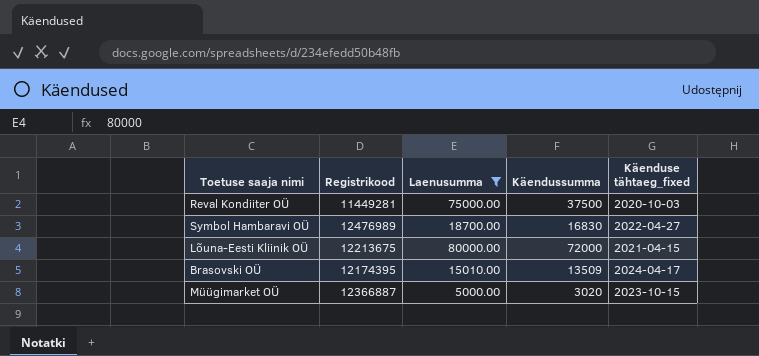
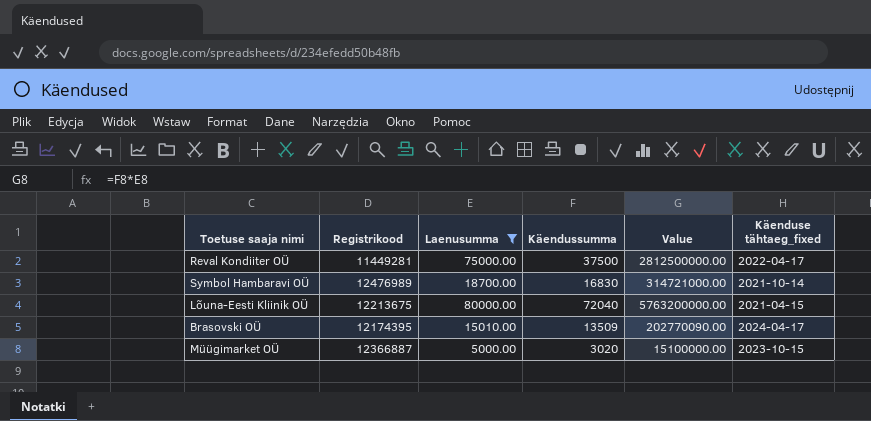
column Value | formula: none -> [Laenusumma] * [Käendussumma]
Reval Kondiiter OÜ | Käenduse tähtaeg_fixed: 2020-10-03 -> 2022-04-17
Symbol Hambaravi OÜ | Käenduse tähtaeg_fixed: 2022-04-27 -> 2021-10-14
Lõuna-Eesti Kliinik OÜ | Käendussumma: 72000 -> 72040

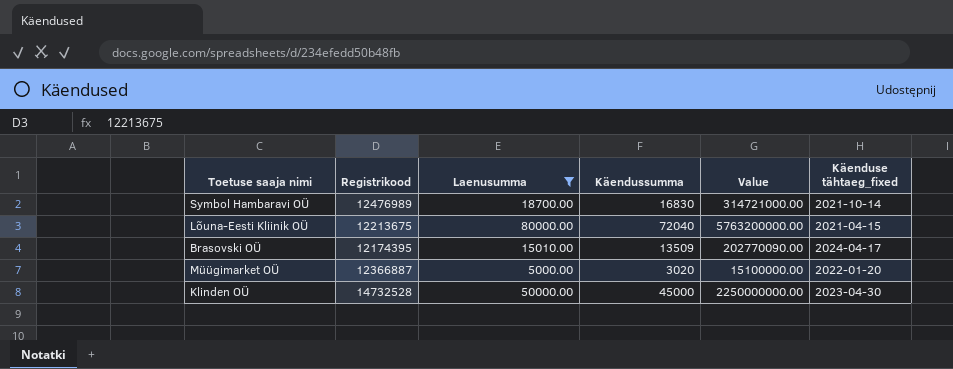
row Reval Kondiiter OÜ: 11449281 | 75000.00 | 37500 | 2812500000.00 | 2022-04-17 -> none
Müügimarket OÜ | Käenduse tähtaeg_fixed: 2023-10-15 -> 2022-01-20
row Klinden OÜ: none -> 14732528 | 50000.00 | 45000 | 2250000000.00 | 2023-04-30

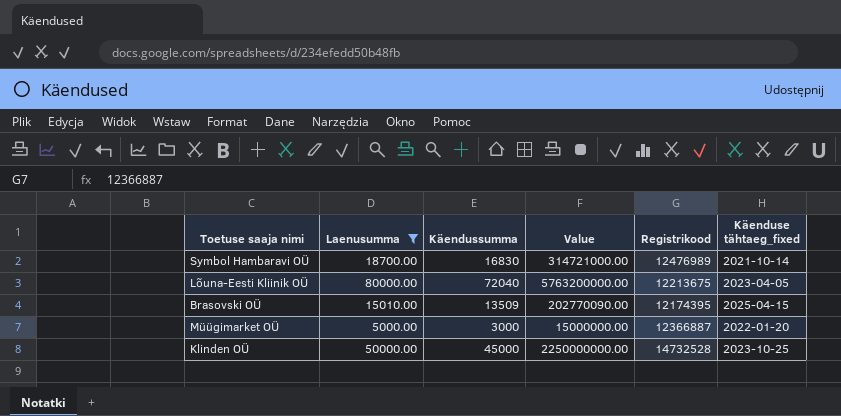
column Registrikood | position: 2 -> 5
Lõuna-Eesti Kliinik OÜ | Käenduse tähtaeg_fixed: 2021-04-15 -> 2023-04-05
Brasovski OÜ | Käenduse tähtaeg_fixed: 2024-04-17 -> 2025-04-15
Müügimarket OÜ | Käendussumma: 3020 -> 3000
Müügimarket OÜ | Value: 15100000.00 -> 15000000.00
Klinden OÜ | Käenduse tähtaeg_fixed: 2023-04-30 -> 2023-10-25

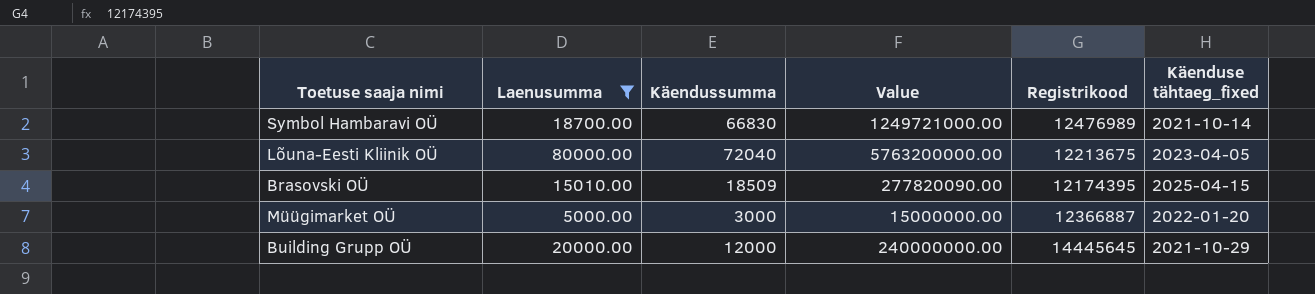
row Klinden OÜ: 50000.00 | 45000 | 2250000000.00 | 14732528 | 2023-10-25 -> none
Symbol Hambaravi OÜ | Käendussumma: 16830 -> 66830
Symbol Hambaravi OÜ | Value: 314721000.00 -> 1249721000.00
Brasovski OÜ | Käendussumma: 13509 -> 18509
Brasovski OÜ | Value: 202770090.00 -> 277820090.00
row Building Grupp OÜ: none -> 20000.00 | 12000 | 240000000.00 | 14445645 | 2021-10-29

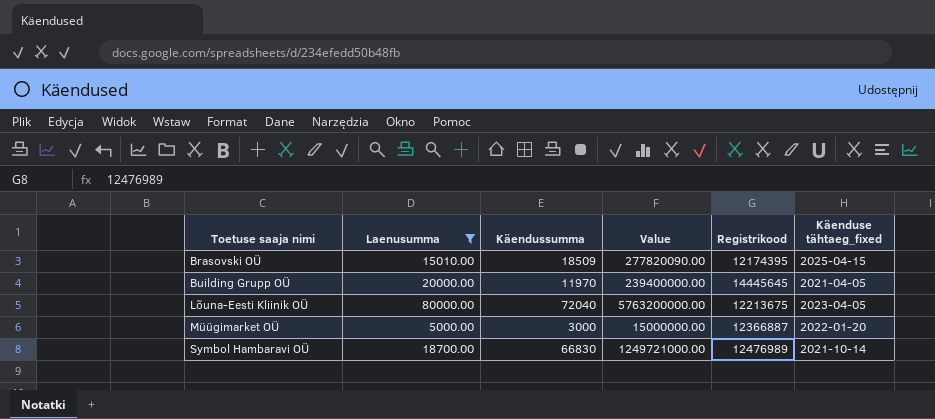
row order: none -> Toetuse saaja nimi ascending
Building Grupp OÜ | Käendussumma: 12000 -> 11970
Building Grupp OÜ | Value: 240000000.00 -> 239400000.00
Building Grupp OÜ | Käenduse tähtaeg_fixed: 2021-10-29 -> 2021-04-05

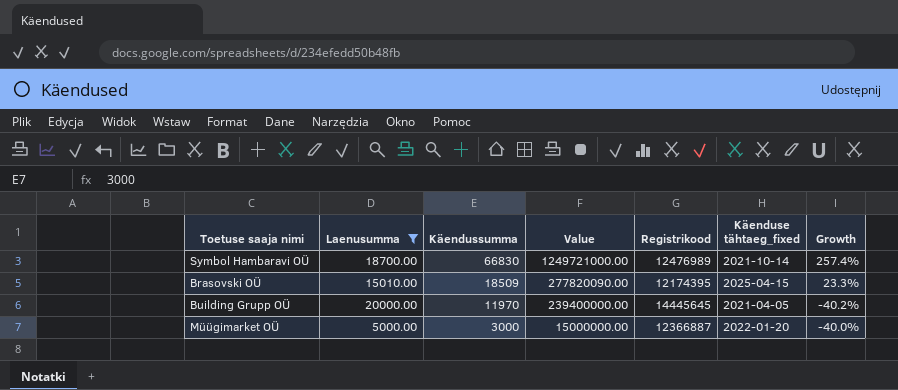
row order: Toetuse saaja nimi ascending -> Käendussumma descending
column Growth | formula: none -> ([Käendussumma] - [Laenusumma]) / [Laenusumma]
row Lõuna-Eesti Kliinik OÜ: 80000.00 | 72040 | 5763200000.00 | 12213675 | 2023-04-05 -> none

